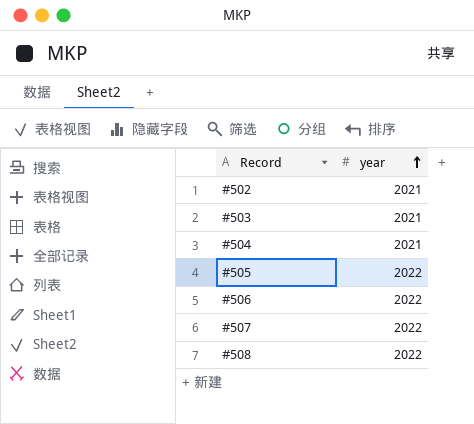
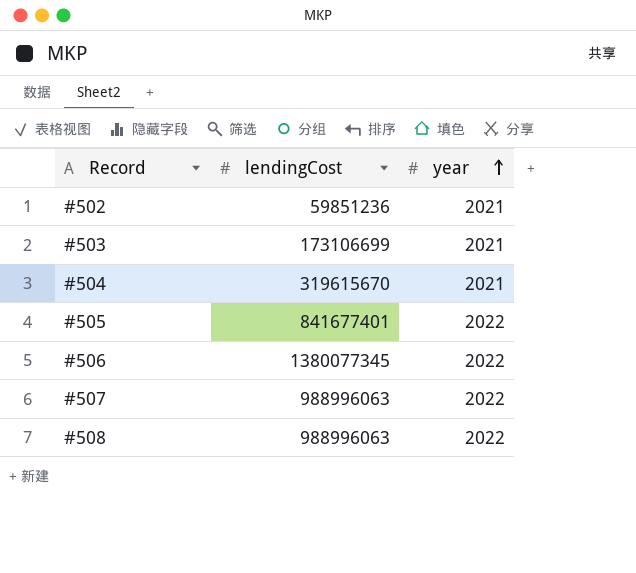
column lendingCost | position: none -> 2

